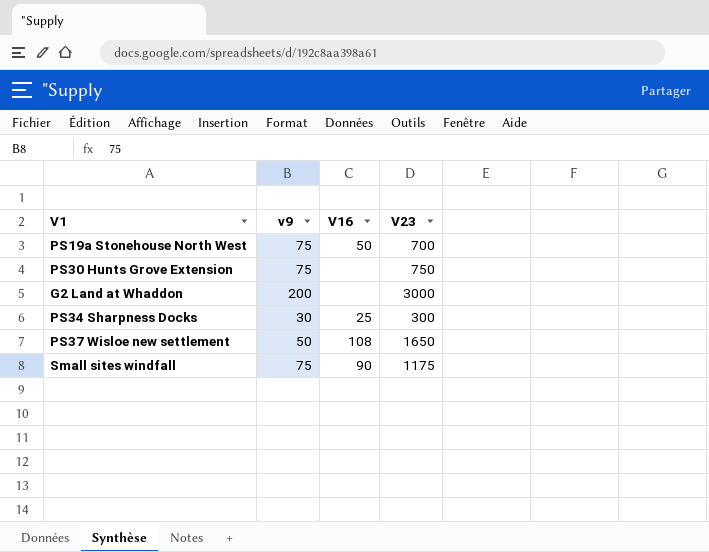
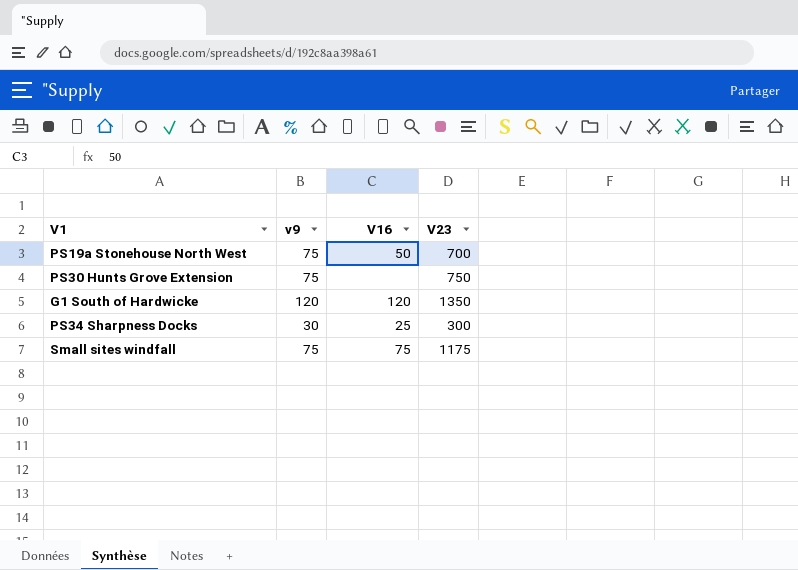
row G2 Land at Whaddon: 200 | none | 3000 -> none
row PS37 Wisloe new settlement: 50 | 108 | 1650 -> none
row G1 South of Hardwicke: none -> 120 | 120 | 1350
Small sites windfall | V16: 90 -> 75

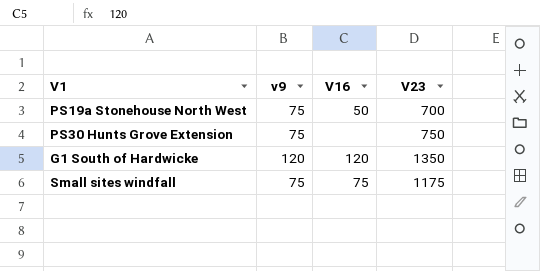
row PS34 Sharpness Docks: 30 | 25 | 300 -> none

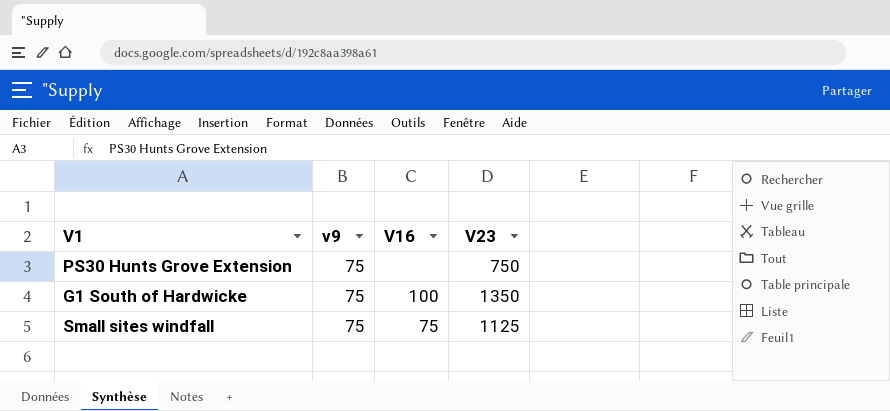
row PS19a Stonehouse North West: 75 | 50 | 700 -> none
G1 South of Hardwicke | v9: 120 -> 75
G1 South of Hardwicke | V16: 120 -> 100
Small sites windfall | V23: 1175 -> 1125

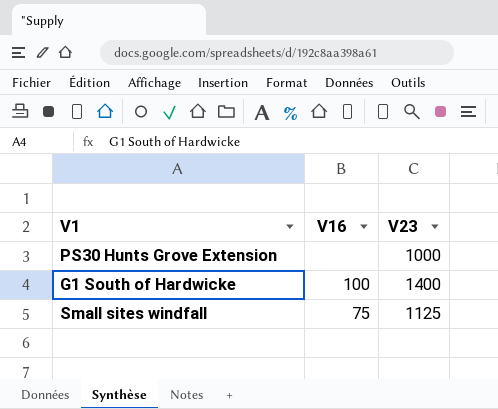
column v9 | position: 2 -> none
PS30 Hunts Grove Extension | V23: 750 -> 1000
G1 South of Hardwicke | V23: 1350 -> 1400

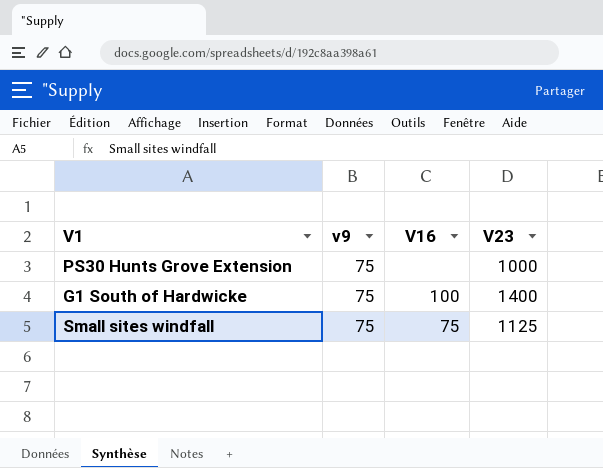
column v9 | position: none -> 2

